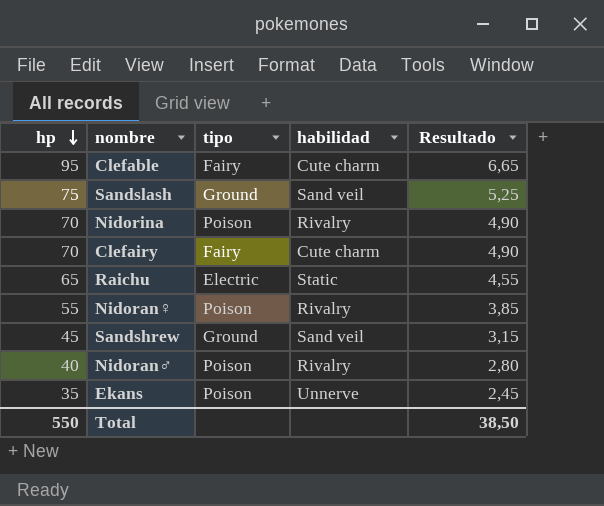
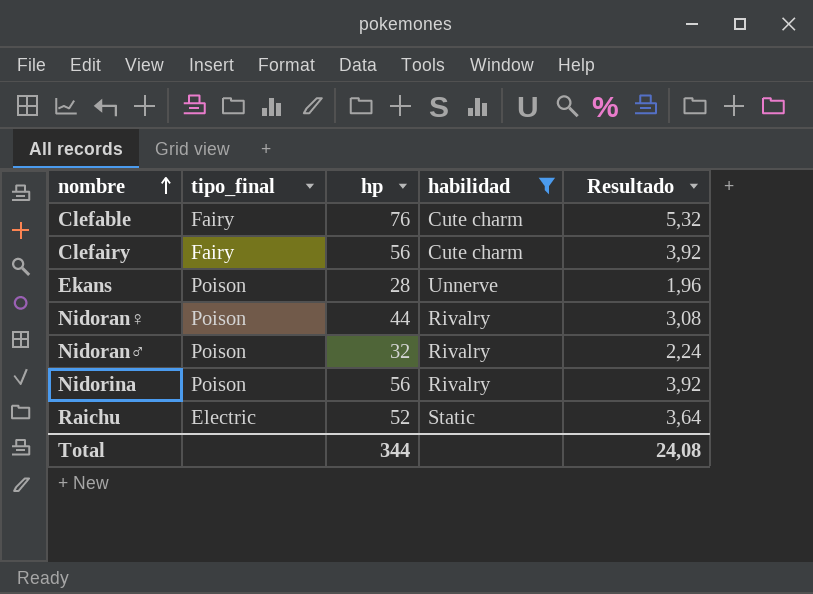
filter: none -> habilidad != Sand veil
row order: hp descending -> nombre ascending
column name: tipo -> tipo_final
column hp | position: 1 -> 3
Clefable | hp: 95 -> 76
Clefable | Resultado: 6,65 -> 5,32
Clefairy | hp: 70 -> 56
Clefairy | Resultado: 4,90 -> 3,92
Ekans | hp: 35 -> 28
Ekans | Resultado: 2,45 -> 1,96
Nidoran♀ | hp: 55 -> 44
Nidoran♀ | Resultado: 3,85 -> 3,08
Nidoran♂ | hp: 40 -> 32
Nidoran♂ | Resultado: 2,80 -> 2,24
Nidorina | hp: 70 -> 56
Nidorina | Resultado: 4,90 -> 3,92
Raichu | hp: 65 -> 52
Raichu | Resultado: 4,55 -> 3,64
Total | hp: 550 -> 344
Total | Resultado: 38,50 -> 24,08

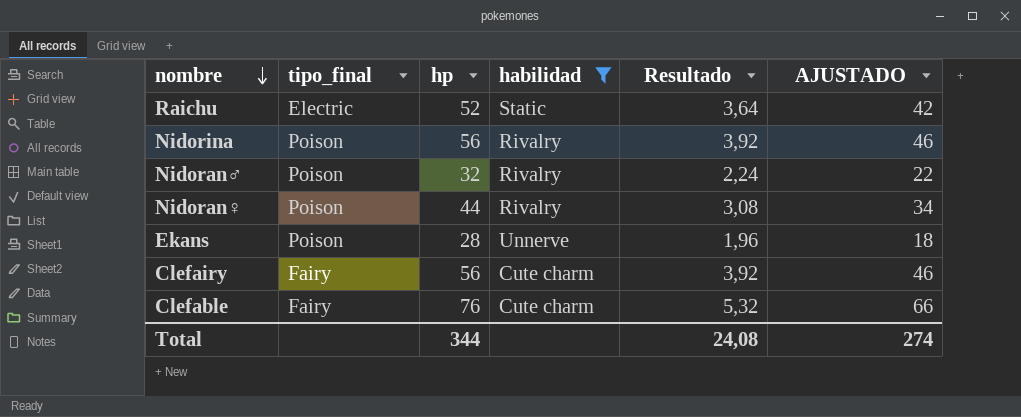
row order: nombre ascending -> nombre descending
column AJUSTADO | formula: none -> [hp] - 10

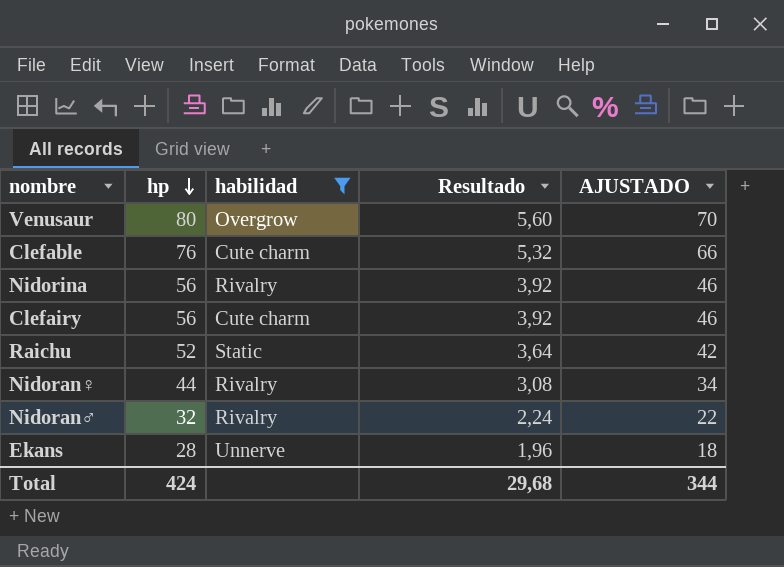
row order: nombre descending -> hp descending
column tipo_final | position: 2 -> none
row Venusaur: none -> 80 | Overgrow | 5,60 | 70
Total | hp: 344 -> 424
Total | Resultado: 24,08 -> 29,68
Total | AJUSTADO: 274 -> 344

